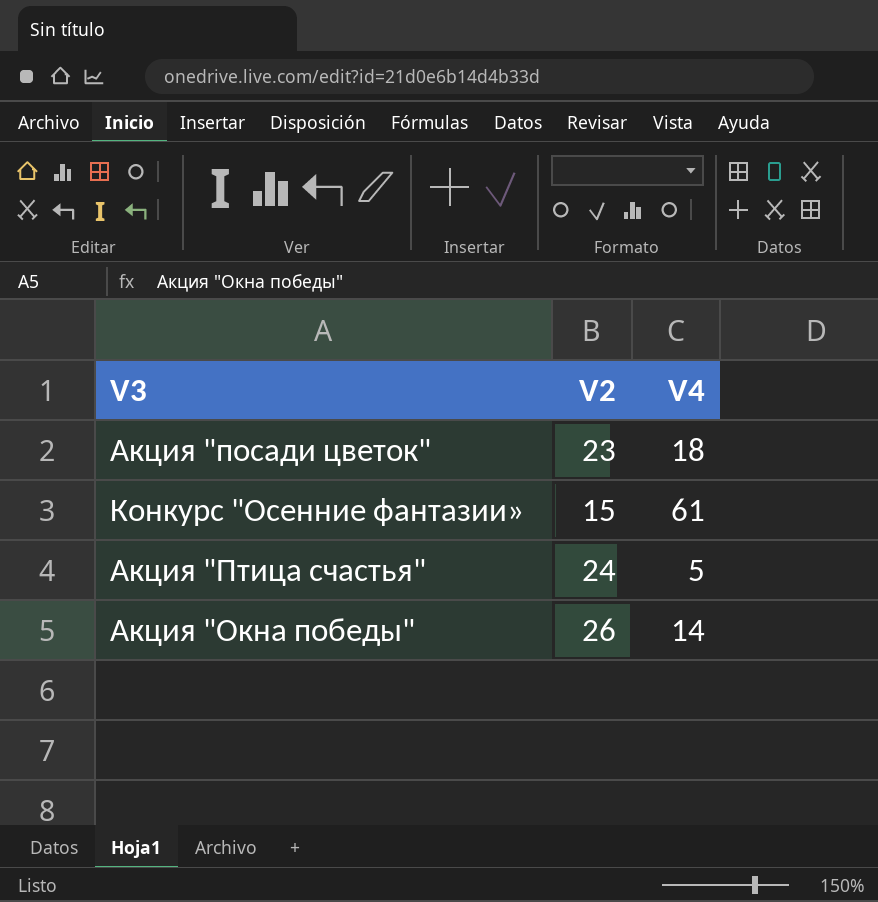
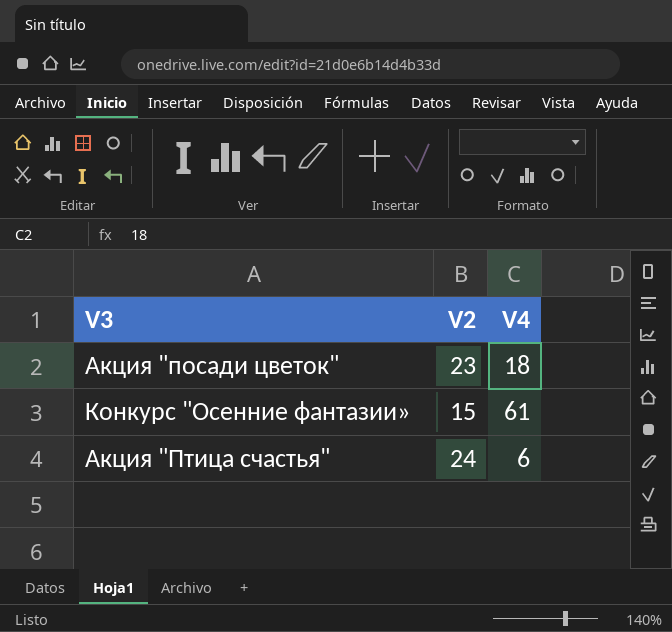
row Акция "Окна победы": 26 | 14 -> none
Акция "Птица счастья" | V4: 5 -> 6

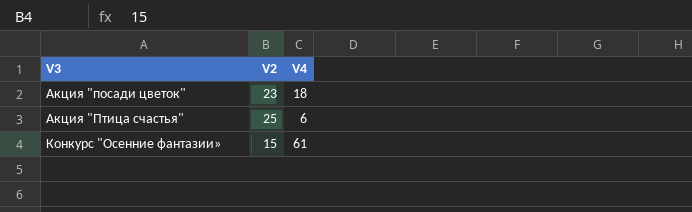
row order: none -> V3 ascending
Акция "Птица счастья" | V2: 24 -> 25

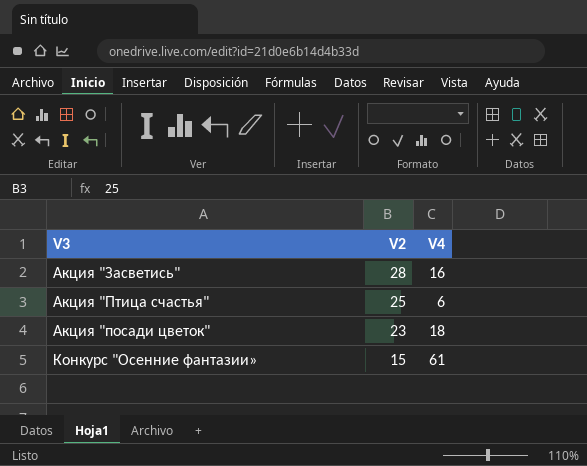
row order: V3 ascending -> V2 descending
row Акция "Засветись": none -> 28 | 16

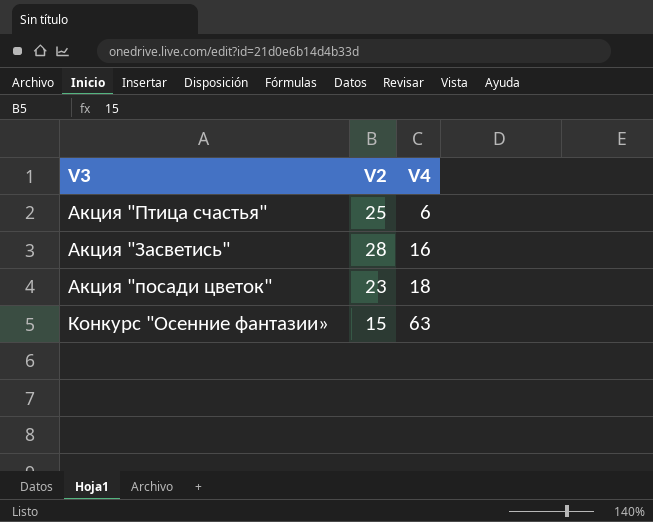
row order: V2 descending -> V4 ascending
Конкурс "Осенние фантазии» | V4: 61 -> 63

